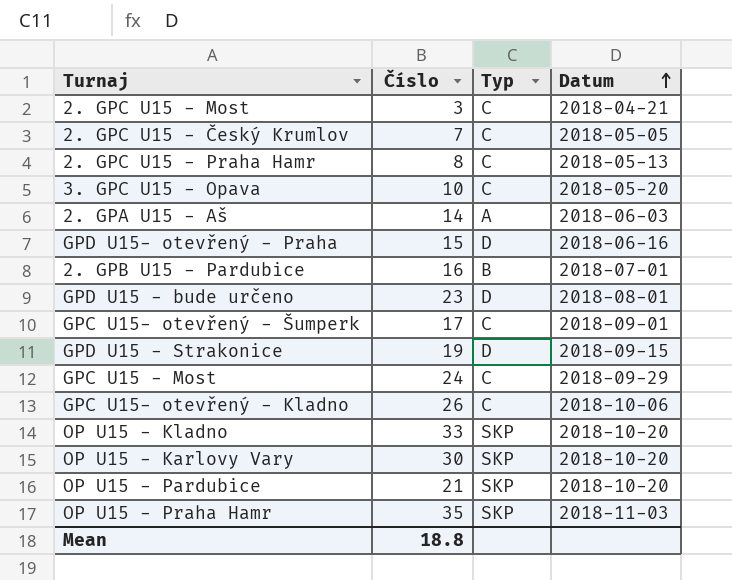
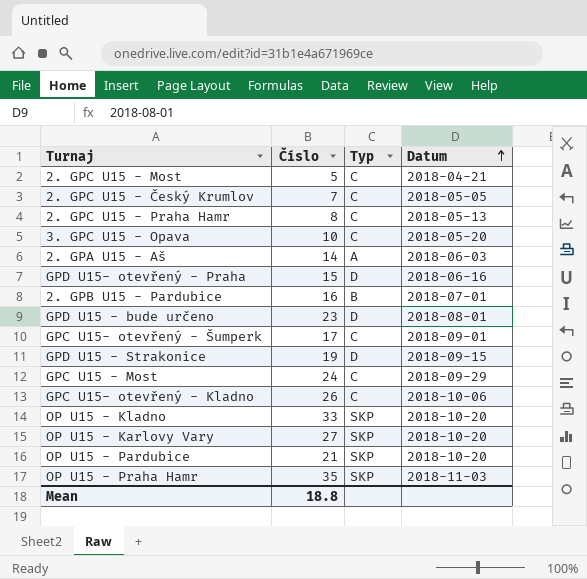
2. GPC U15 - Most | Číslo: 3 -> 5
OP U15 - Karlovy Vary | Číslo: 30 -> 27

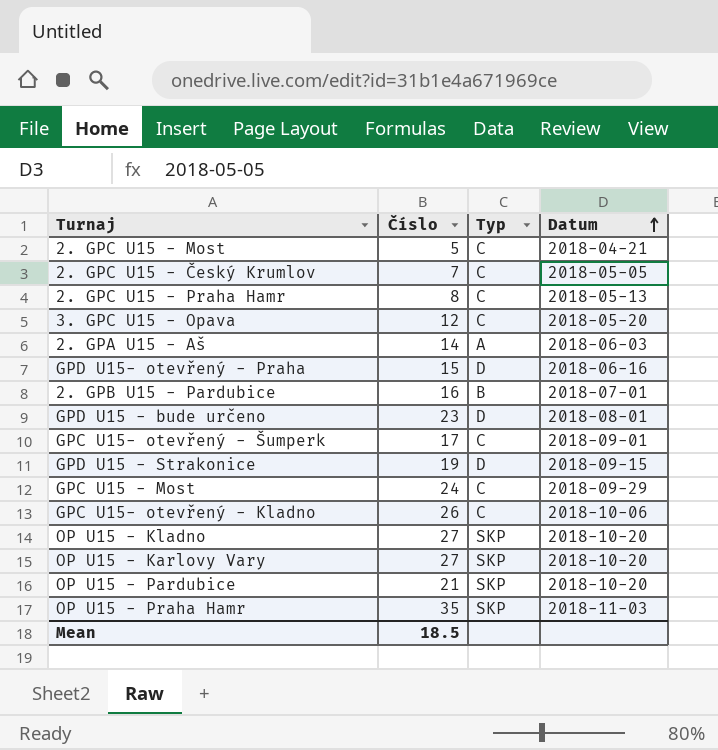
3. GPC U15 - Opava | Číslo: 10 -> 12
OP U15 - Kladno | Číslo: 33 -> 27
Mean | Číslo: 18.8 -> 18.5

